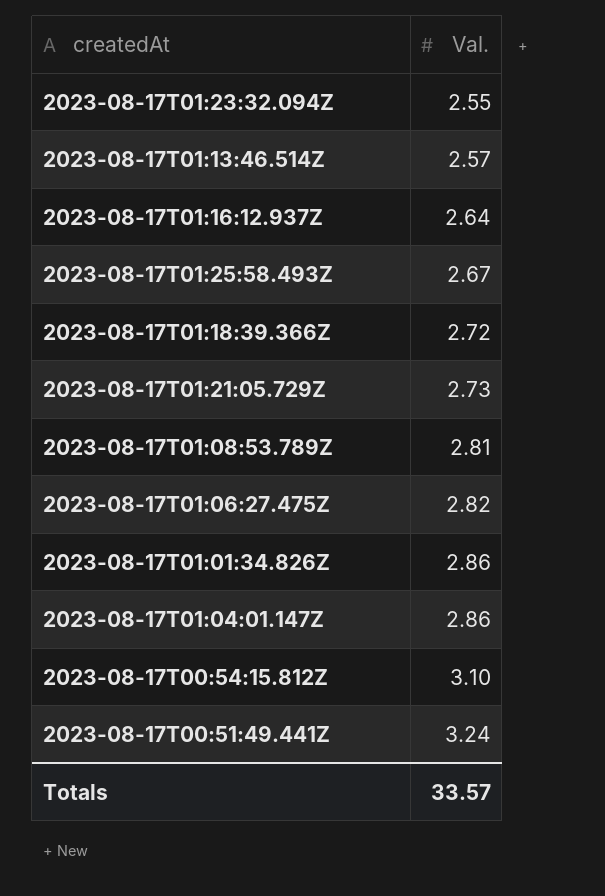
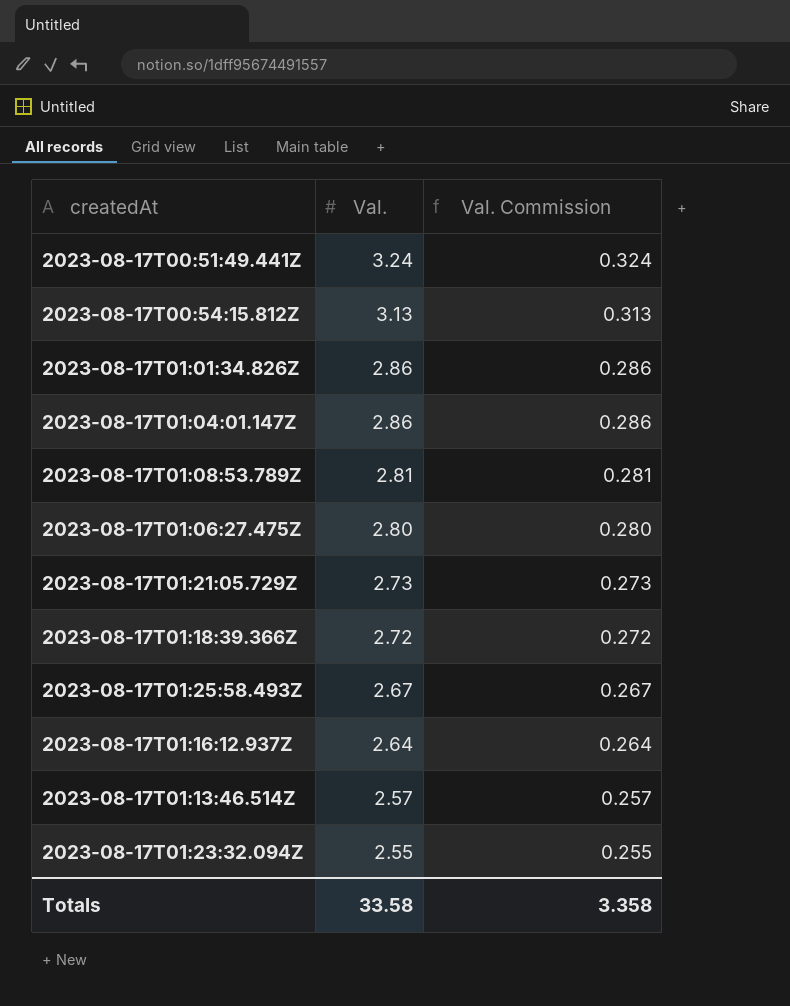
row order: Val. ascending -> Val. descending
column Val. Commission | formula: none -> [Val.] * 0.1
2023-08-17T00:54:15.812Z | Val.: 3.10 -> 3.13
2023-08-17T01:06:27.475Z | Val.: 2.82 -> 2.80
Totals | Val.: 33.57 -> 33.58

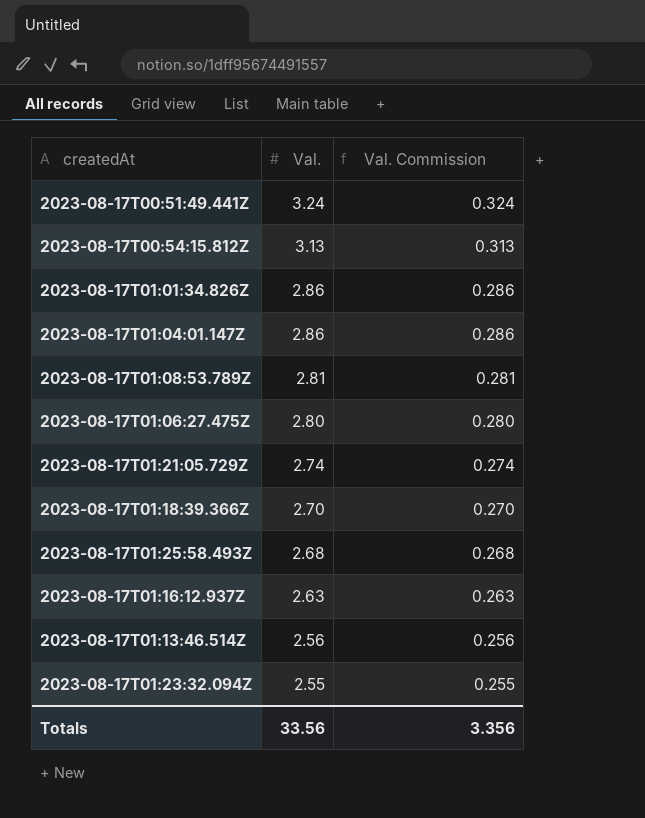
2023-08-17T01:21:05.729Z | Val.: 2.73 -> 2.74
2023-08-17T01:21:05.729Z | Val. Commission: 0.273 -> 0.274
2023-08-17T01:18:39.366Z | Val.: 2.72 -> 2.70
2023-08-17T01:18:39.366Z | Val. Commission: 0.272 -> 0.270
2023-08-17T01:25:58.493Z | Val.: 2.67 -> 2.68
2023-08-17T01:25:58.493Z | Val. Commission: 0.267 -> 0.268
2023-08-17T01:16:12.937Z | Val.: 2.64 -> 2.63
2023-08-17T01:16:12.937Z | Val. Commission: 0.264 -> 0.263
2023-08-17T01:13:46.514Z | Val.: 2.57 -> 2.56
2023-08-17T01:13:46.514Z | Val. Commission: 0.257 -> 0.256
Totals | Val.: 33.58 -> 33.56
Totals | Val. Commission: 3.358 -> 3.356

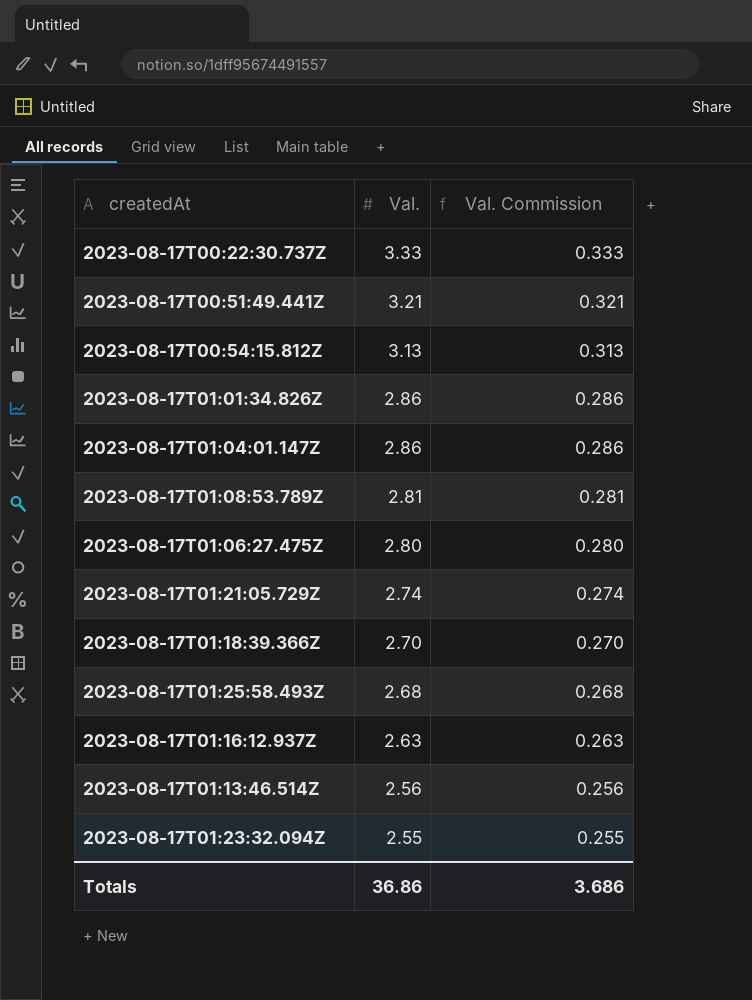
row 2023-08-17T00:22:30.737Z: none -> 3.33 | 0.333
2023-08-17T00:51:49.441Z | Val.: 3.24 -> 3.21
2023-08-17T00:51:49.441Z | Val. Commission: 0.324 -> 0.321
Totals | Val.: 33.56 -> 36.86
Totals | Val. Commission: 3.356 -> 3.686

